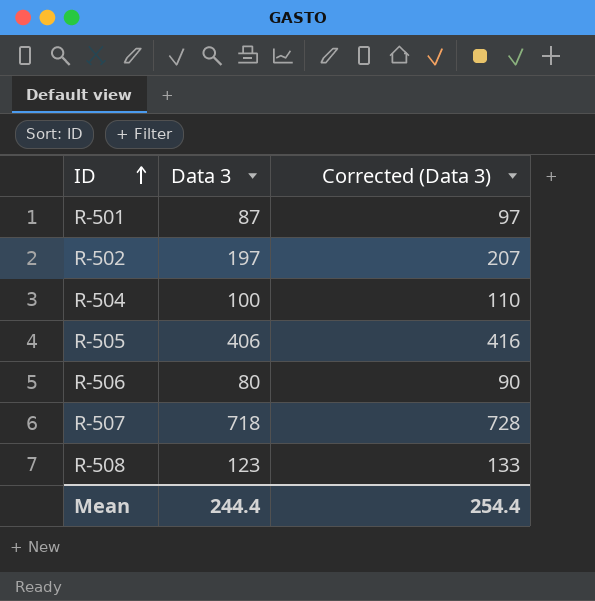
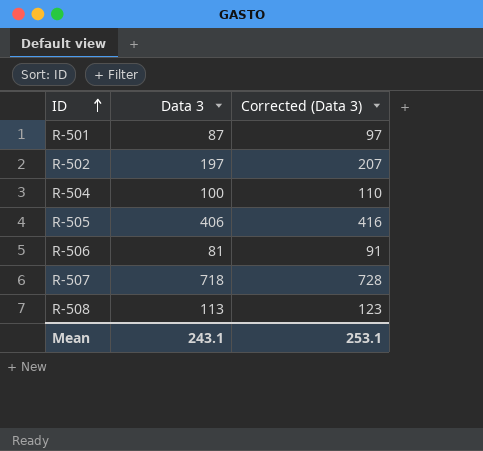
R-506 | Data 3: 80 -> 81
R-506 | Corrected (Data 3): 90 -> 91
R-508 | Data 3: 123 -> 113
R-508 | Corrected (Data 3): 133 -> 123
Mean | Data 3: 244.4 -> 243.1
Mean | Corrected (Data 3): 254.4 -> 253.1

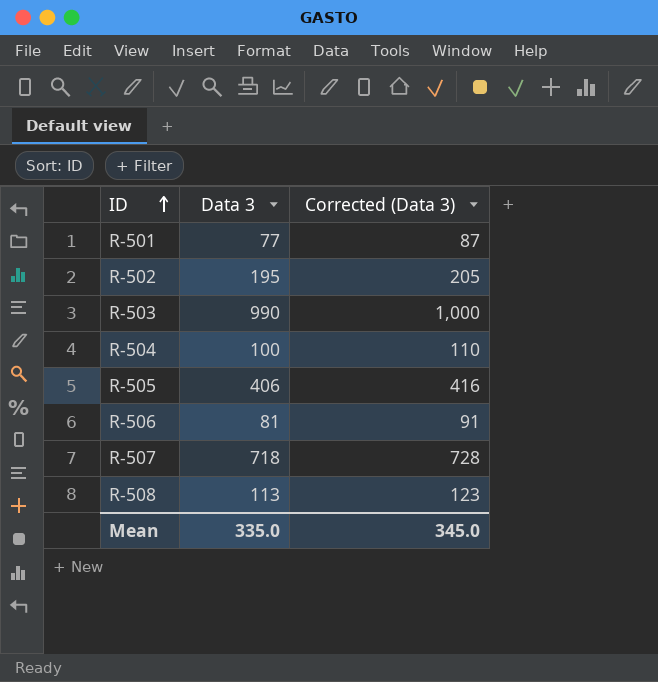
R-501 | Data 3: 87 -> 77
R-501 | Corrected (Data 3): 97 -> 87
R-502 | Data 3: 197 -> 195
R-502 | Corrected (Data 3): 207 -> 205
row R-503: none -> 990 | 1,000
Mean | Data 3: 243.1 -> 335.0
Mean | Corrected (Data 3): 253.1 -> 345.0

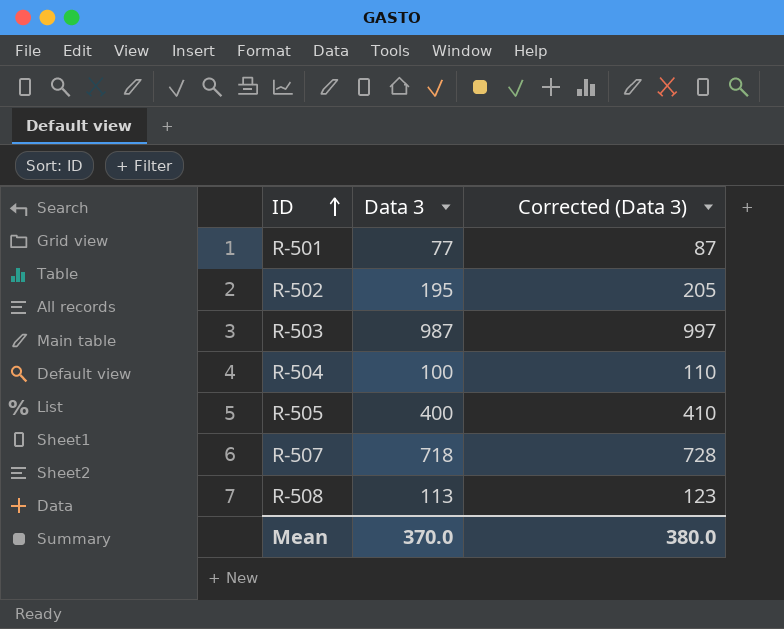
row R-506: 81 | 91 -> none
R-503 | Data 3: 990 -> 987
R-503 | Corrected (Data 3): 1,000 -> 997
R-505 | Data 3: 406 -> 400
R-505 | Corrected (Data 3): 416 -> 410
Mean | Data 3: 335.0 -> 370.0
Mean | Corrected (Data 3): 345.0 -> 380.0

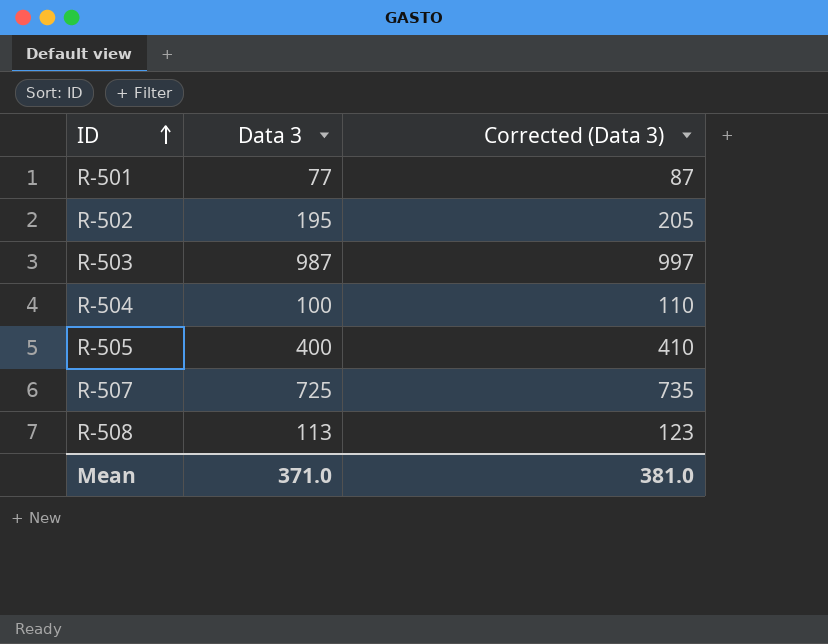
R-507 | Data 3: 718 -> 725
R-507 | Corrected (Data 3): 728 -> 735
Mean | Data 3: 370.0 -> 371.0
Mean | Corrected (Data 3): 380.0 -> 381.0

